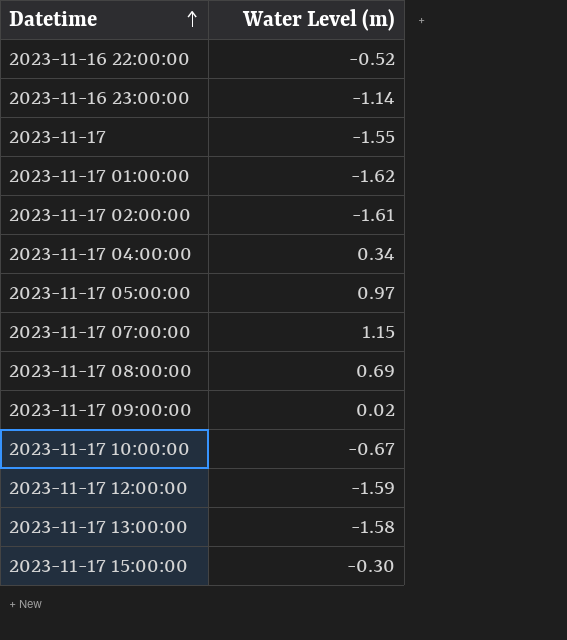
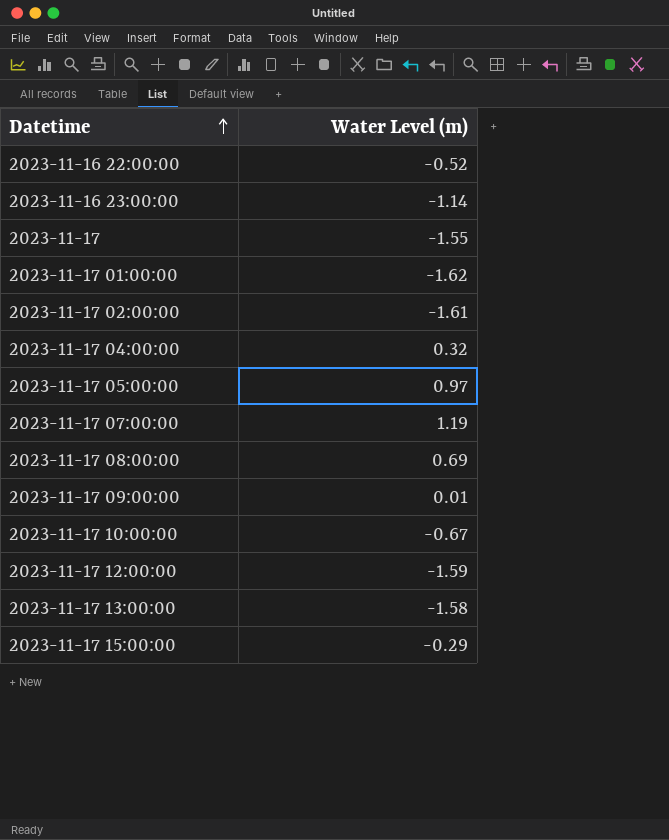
2023-11-17 04:00:00 | Water Level (m): 0.34 -> 0.32
2023-11-17 07:00:00 | Water Level (m): 1.15 -> 1.19
2023-11-17 09:00:00 | Water Level (m): 0.02 -> 0.01
2023-11-17 15:00:00 | Water Level (m): -0.30 -> -0.29

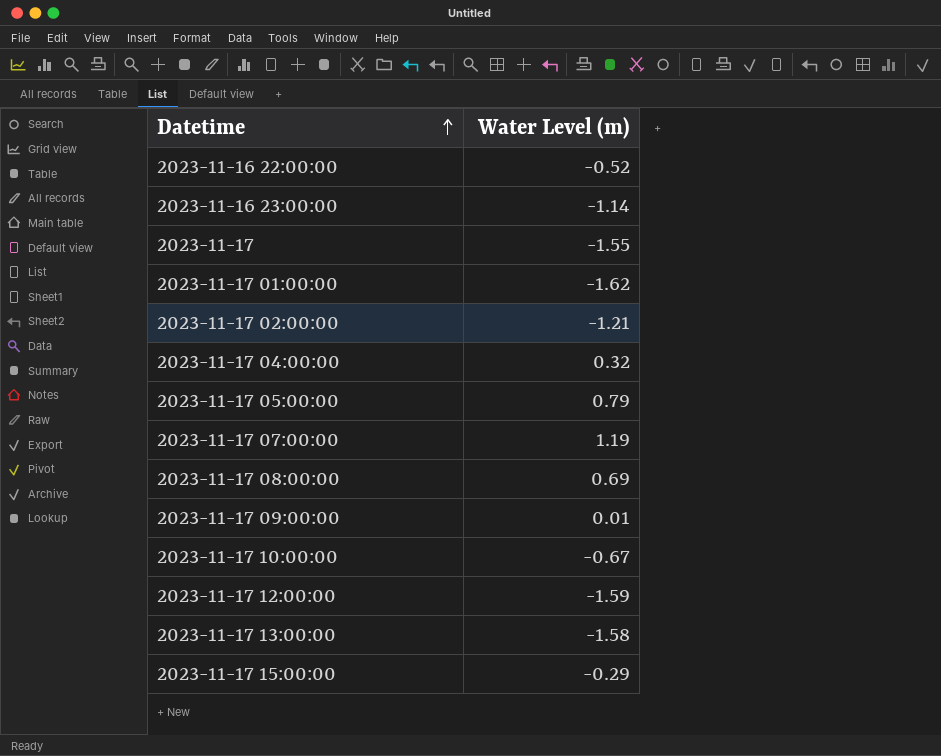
2023-11-17 02:00:00 | Water Level (m): -1.61 -> -1.21
2023-11-17 05:00:00 | Water Level (m): 0.97 -> 0.79

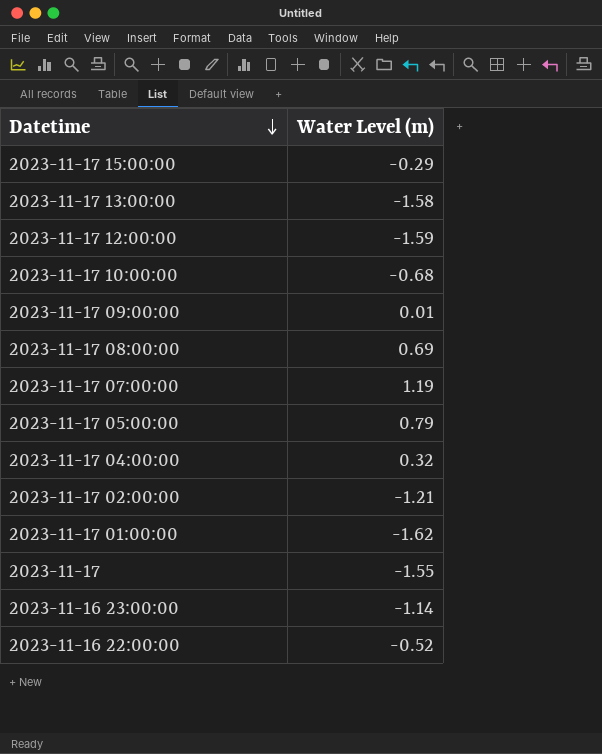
row order: Datetime ascending -> Datetime descending
2023-11-17 10:00:00 | Water Level (m): -0.67 -> -0.68

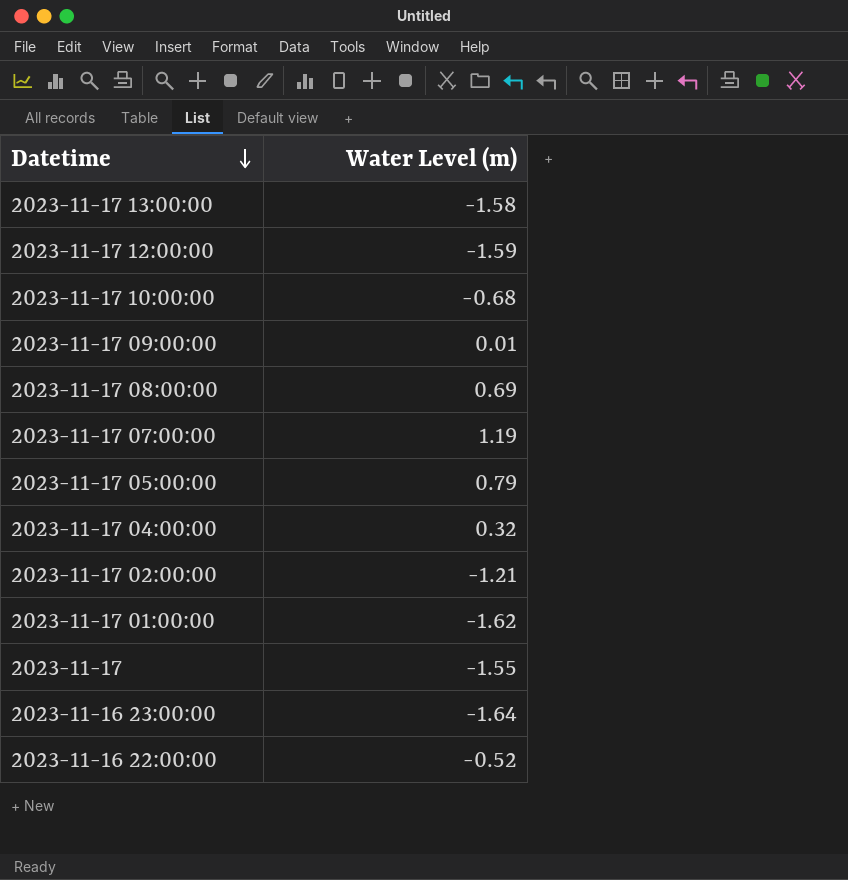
row 2023-11-17 15:00:00: -0.29 -> none
2023-11-16 23:00:00 | Water Level (m): -1.14 -> -1.64

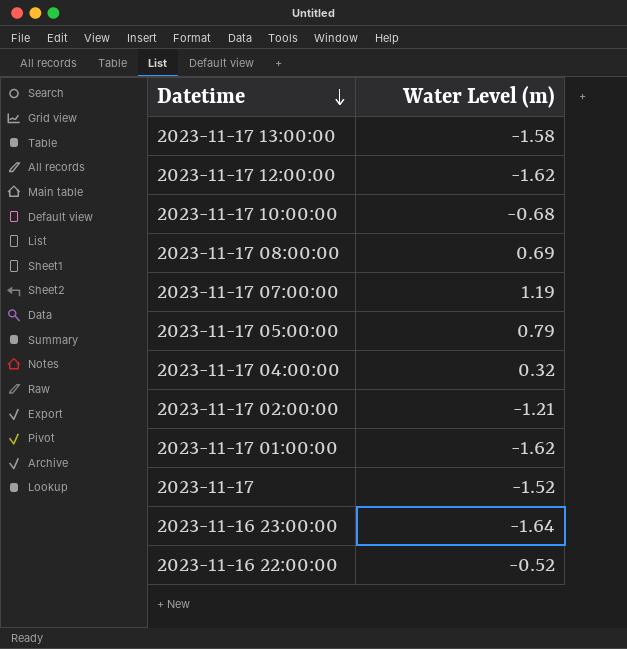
row 2023-11-17 09:00:00: 0.01 -> none
2023-11-17 12:00:00 | Water Level (m): -1.59 -> -1.62
2023-11-17 | Water Level (m): -1.55 -> -1.52

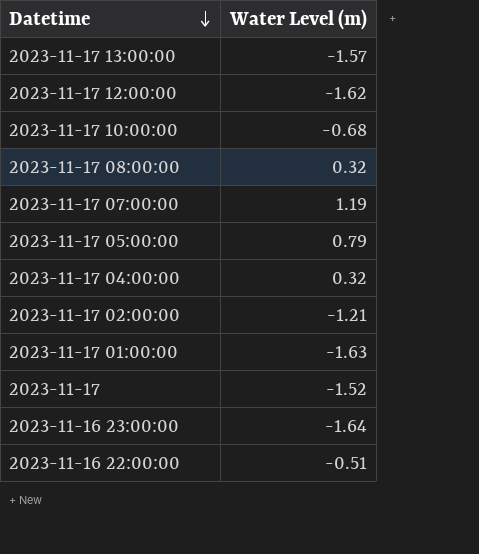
2023-11-17 13:00:00 | Water Level (m): -1.58 -> -1.57
2023-11-17 08:00:00 | Water Level (m): 0.69 -> 0.32
2023-11-17 01:00:00 | Water Level (m): -1.62 -> -1.63
2023-11-16 22:00:00 | Water Level (m): -0.52 -> -0.51

